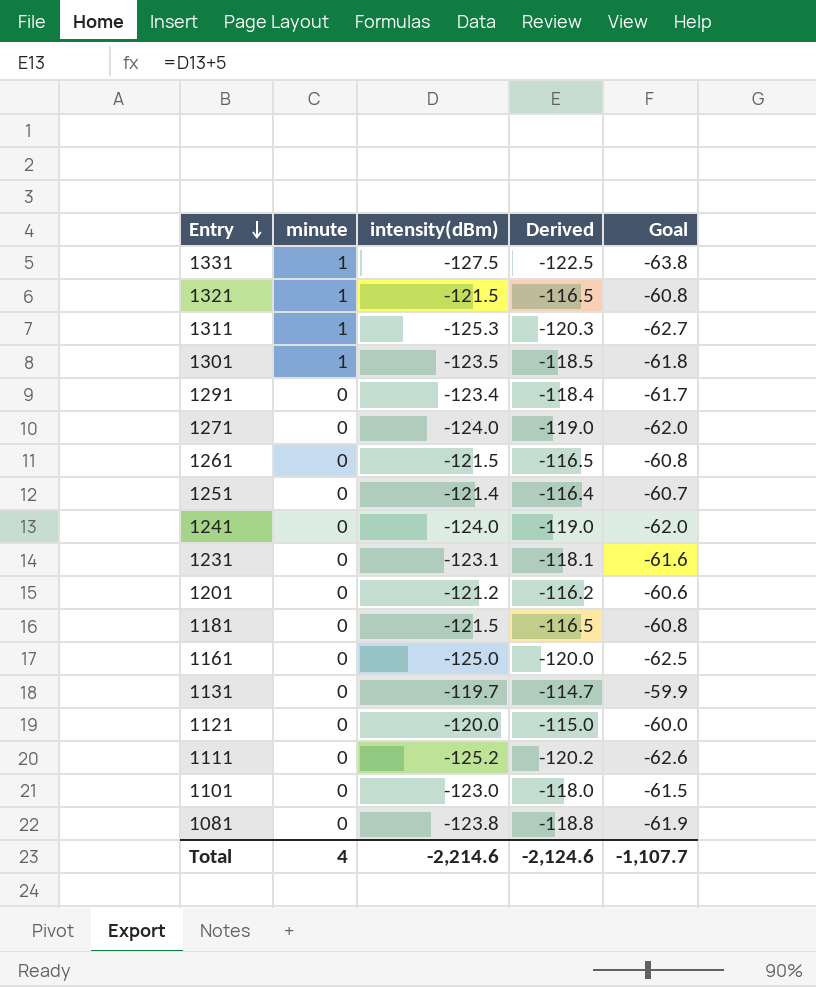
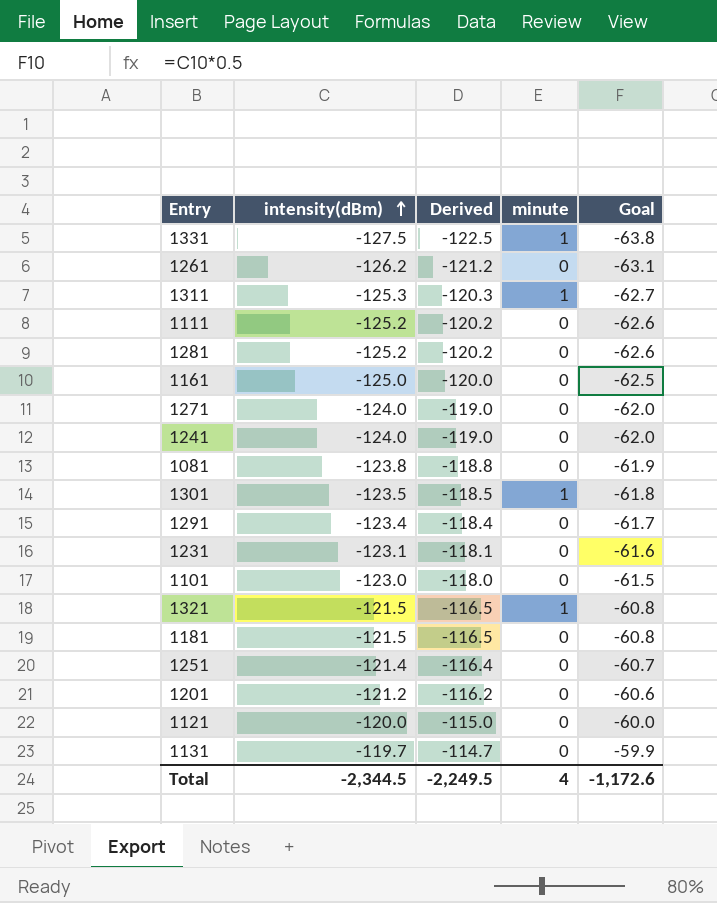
row order: Entry descending -> intensity(dBm) ascending
column minute | position: 2 -> 4
1261 | intensity(dBm): -121.5 -> -126.2
1261 | Derived: -116.5 -> -121.2
1261 | Goal: -60.8 -> -63.1
row 1281: none -> -125.2 | -120.2 | 0 | -62.6
Total | intensity(dBm): -2,214.6 -> -2,344.5
Total | Derived: -2,124.6 -> -2,249.5
Total | Goal: -1,107.7 -> -1,172.6

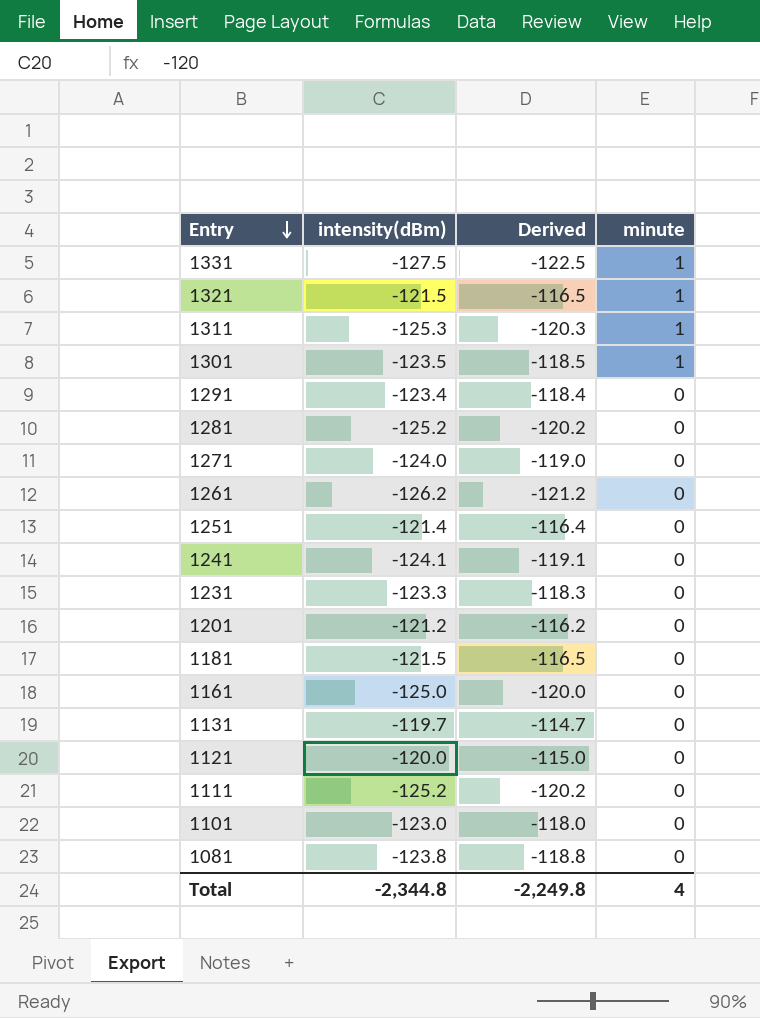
row order: intensity(dBm) ascending -> Entry descending
column Goal | formula: [intensity(dBm)] * 0.5 -> none
1241 | intensity(dBm): -124.0 -> -124.1
1241 | Derived: -119.0 -> -119.1
1231 | intensity(dBm): -123.1 -> -123.3
1231 | Derived: -118.1 -> -118.3
Total | intensity(dBm): -2,344.5 -> -2,344.8
Total | Derived: -2,249.5 -> -2,249.8

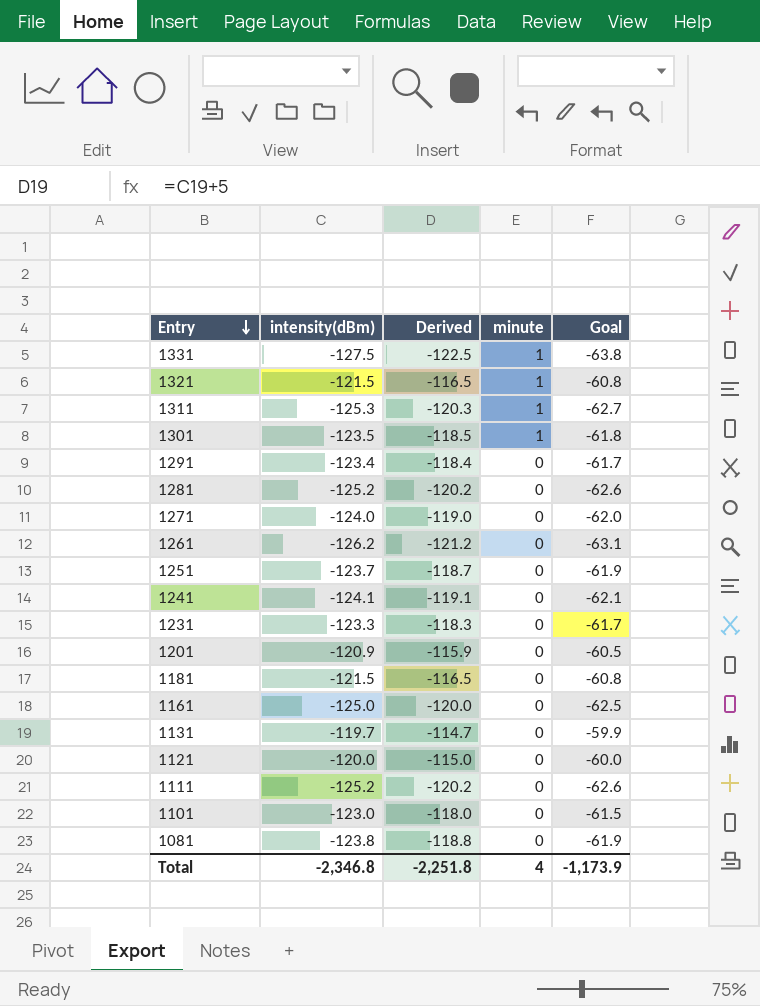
column Goal | formula: none -> [intensity(dBm)] * 0.5
1251 | intensity(dBm): -121.4 -> -123.7
1251 | Derived: -116.4 -> -118.7
1201 | intensity(dBm): -121.2 -> -120.9
1201 | Derived: -116.2 -> -115.9
Total | intensity(dBm): -2,344.8 -> -2,346.8
Total | Derived: -2,249.8 -> -2,251.8

